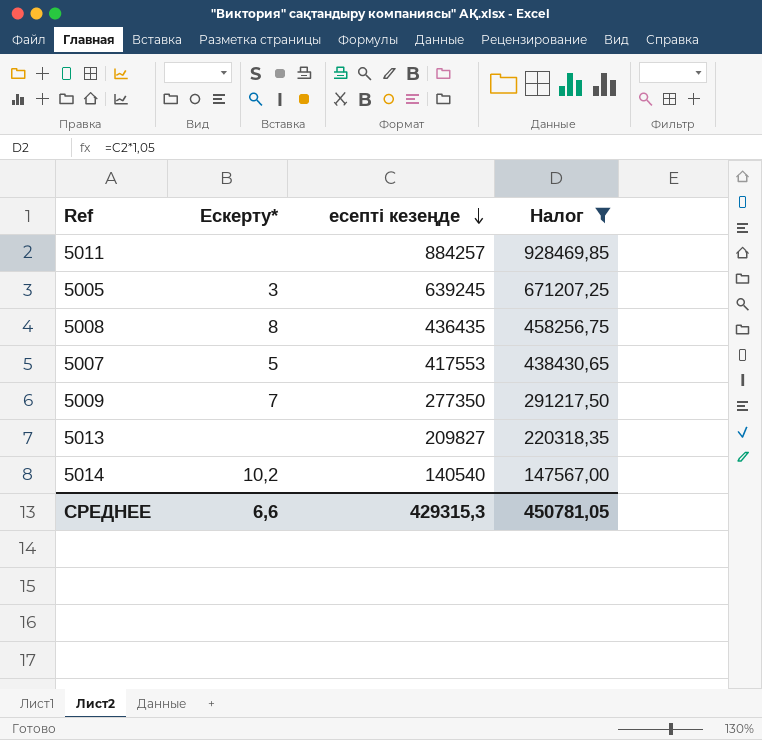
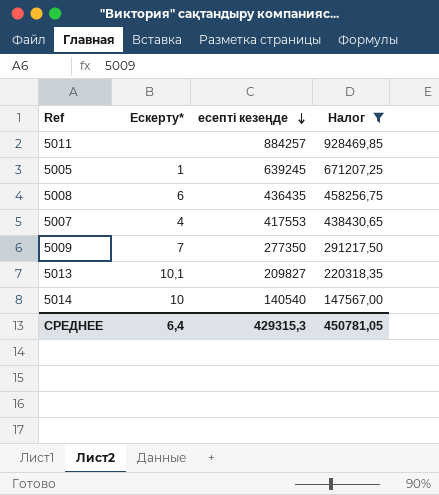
5005 | Ескерту*: 3 -> 1
5008 | Ескерту*: 8 -> 6
5007 | Ескерту*: 5 -> 4
5013 | Ескерту*: none -> 10,1
5014 | Ескерту*: 10,2 -> 10
СРЕДНЕЕ | Ескерту*: 6,6 -> 6,4

